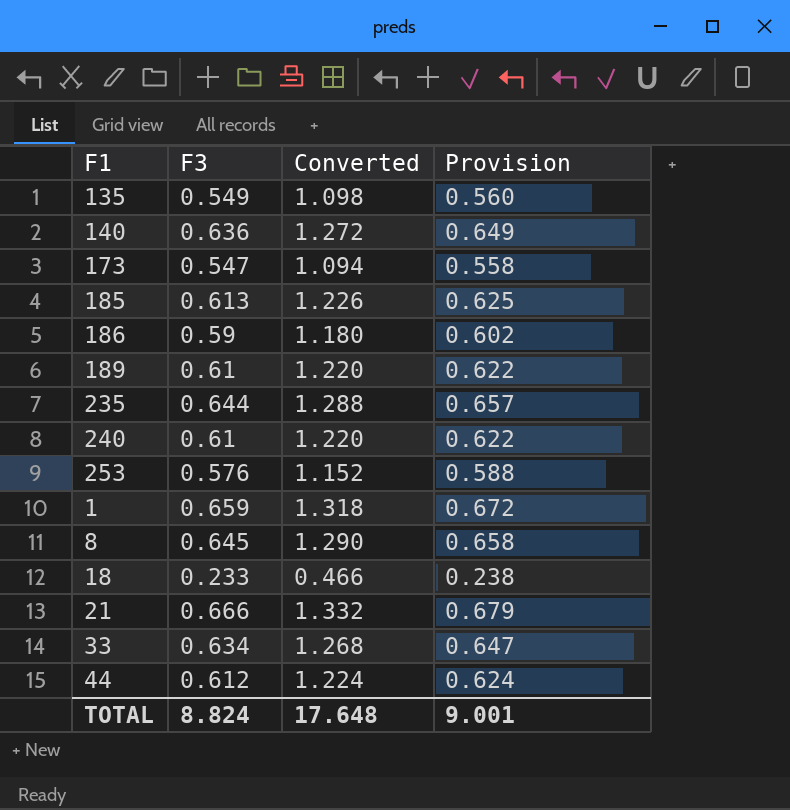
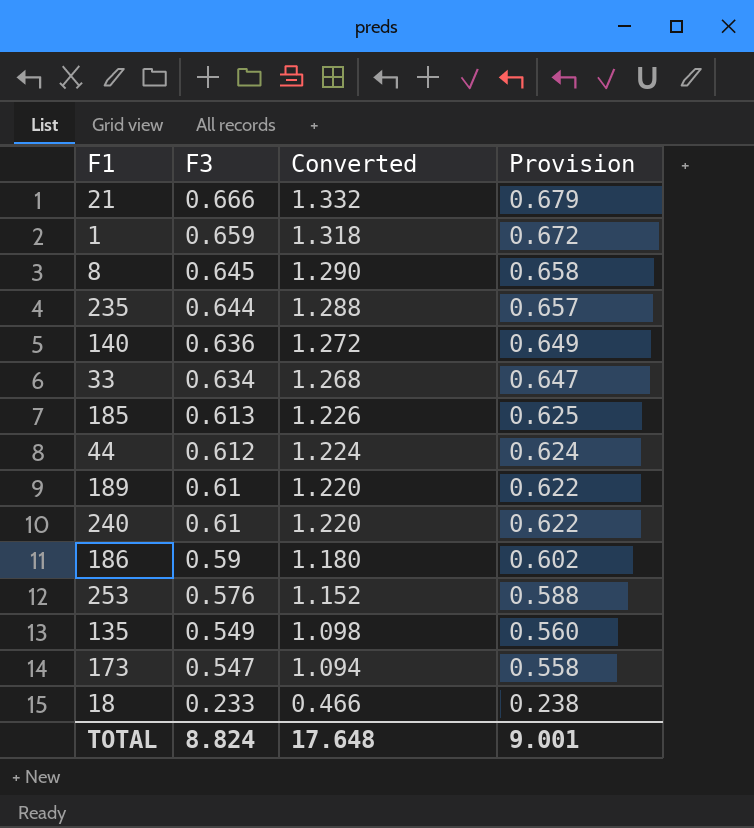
row order: none -> F3 descending

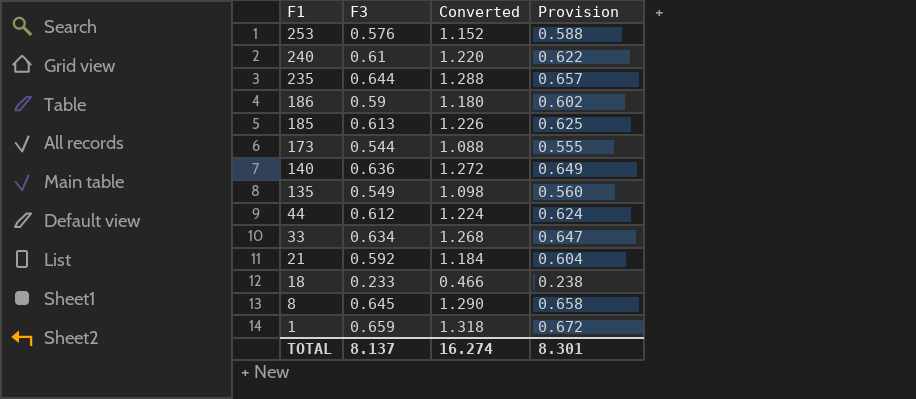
row order: F3 descending -> F1 descending
row 189: 0.61 | 1.220 | 0.622 -> none
173 | F3: 0.547 -> 0.544
173 | Converted: 1.094 -> 1.088
173 | Provision: 0.558 -> 0.555
21 | F3: 0.666 -> 0.592
21 | Converted: 1.332 -> 1.184
21 | Provision: 0.679 -> 0.604
TOTAL | F3: 8.824 -> 8.137
TOTAL | Converted: 17.648 -> 16.274
TOTAL | Provision: 9.001 -> 8.301

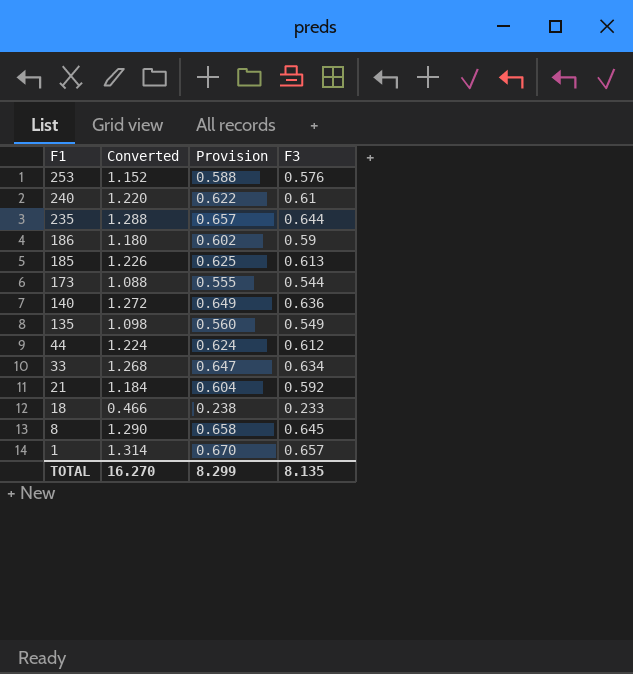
column F3 | position: 2 -> 4
1 | Converted: 1.318 -> 1.314
1 | Provision: 0.672 -> 0.670
1 | F3: 0.659 -> 0.657
TOTAL | Converted: 16.274 -> 16.270
TOTAL | Provision: 8.301 -> 8.299
TOTAL | F3: 8.137 -> 8.135

